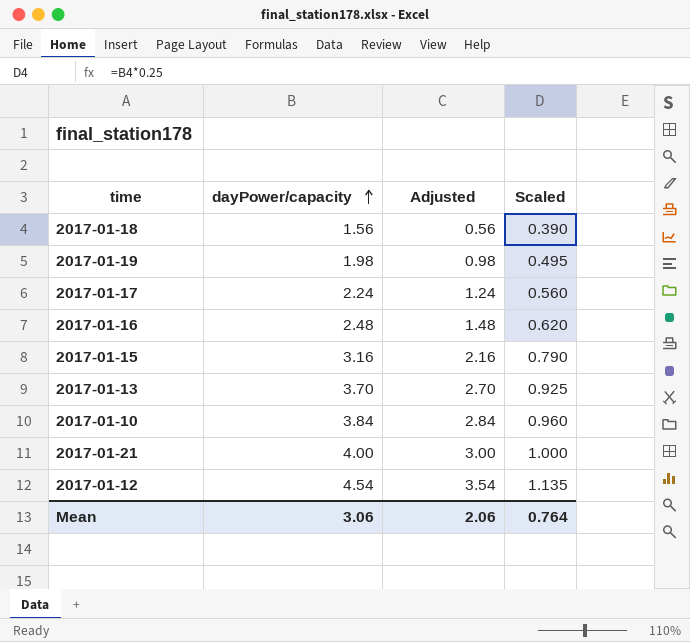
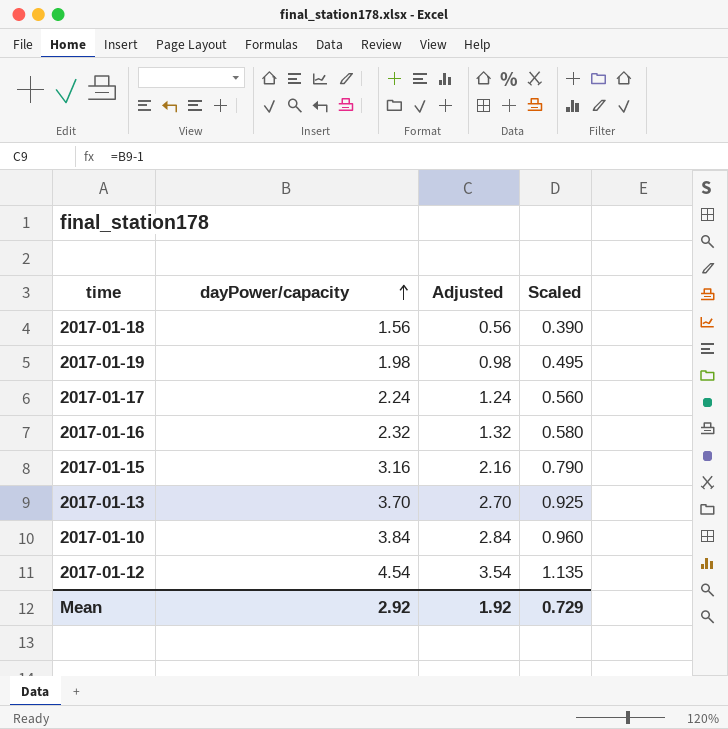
row 2017-01-21: 4.00 | 3.00 | 1.000 -> none
2017-01-16 | dayPower/capacity: 2.48 -> 2.32
2017-01-16 | Adjusted: 1.48 -> 1.32
2017-01-16 | Scaled: 0.620 -> 0.580
Mean | dayPower/capacity: 3.06 -> 2.92
Mean | Adjusted: 2.06 -> 1.92
Mean | Scaled: 0.764 -> 0.729

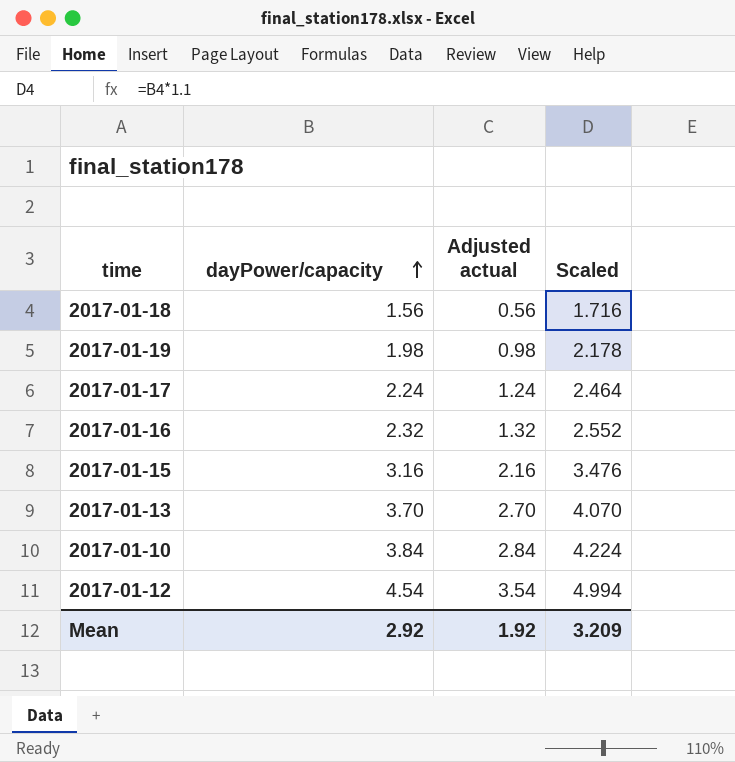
column name: Adjusted -> Adjusted actual
column Scaled | formula: [dayPower/capacity] * 0.25 -> [dayPower/capacity] * 1.1
Mean | Scaled: 0.729 -> 3.209

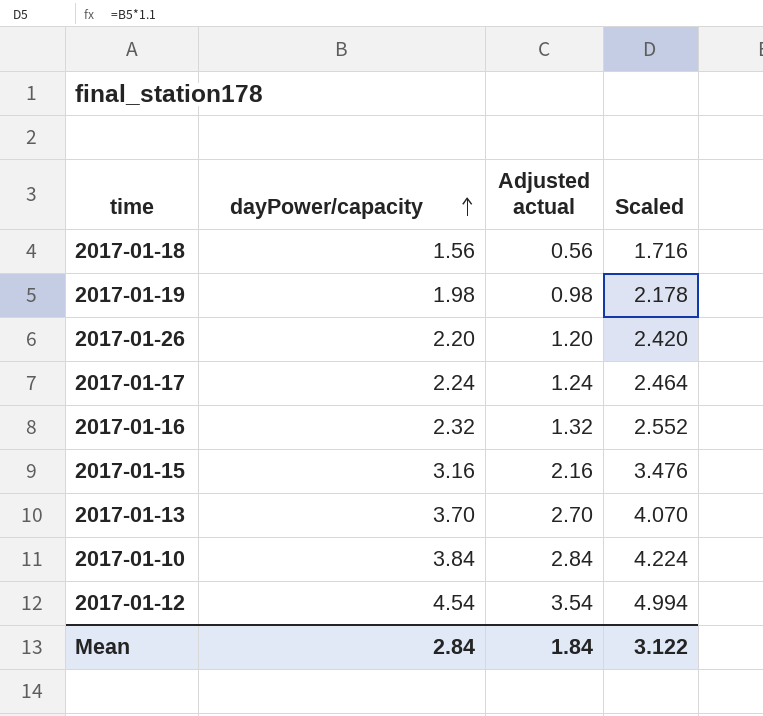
row 2017-01-26: none -> 2.20 | 1.20 | 2.420
Mean | dayPower/capacity: 2.92 -> 2.84
Mean | Adjusted actual: 1.92 -> 1.84
Mean | Scaled: 3.209 -> 3.122

